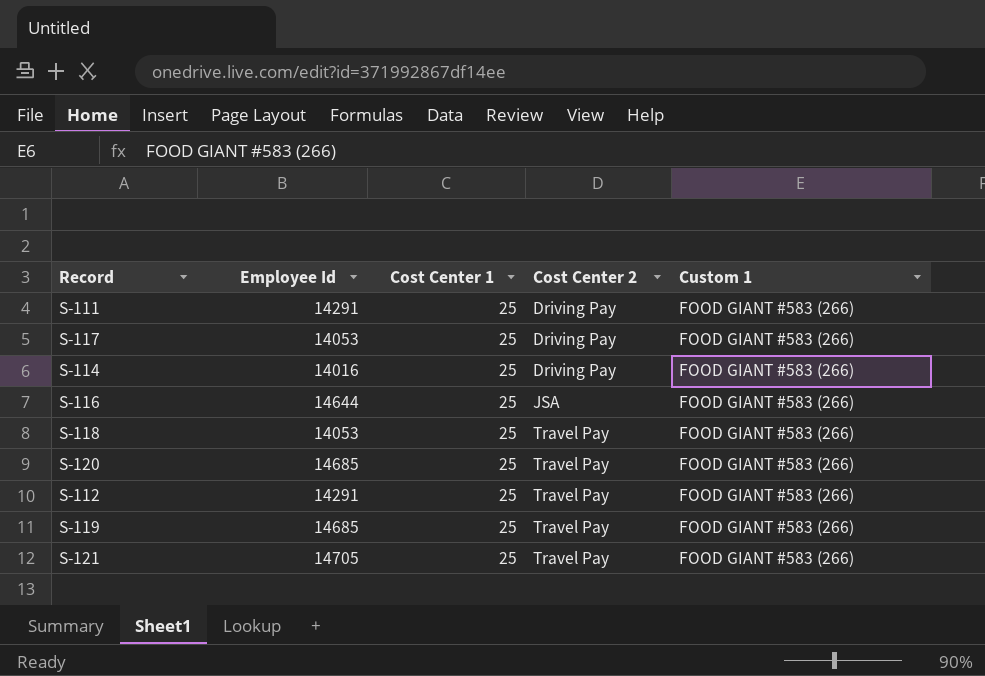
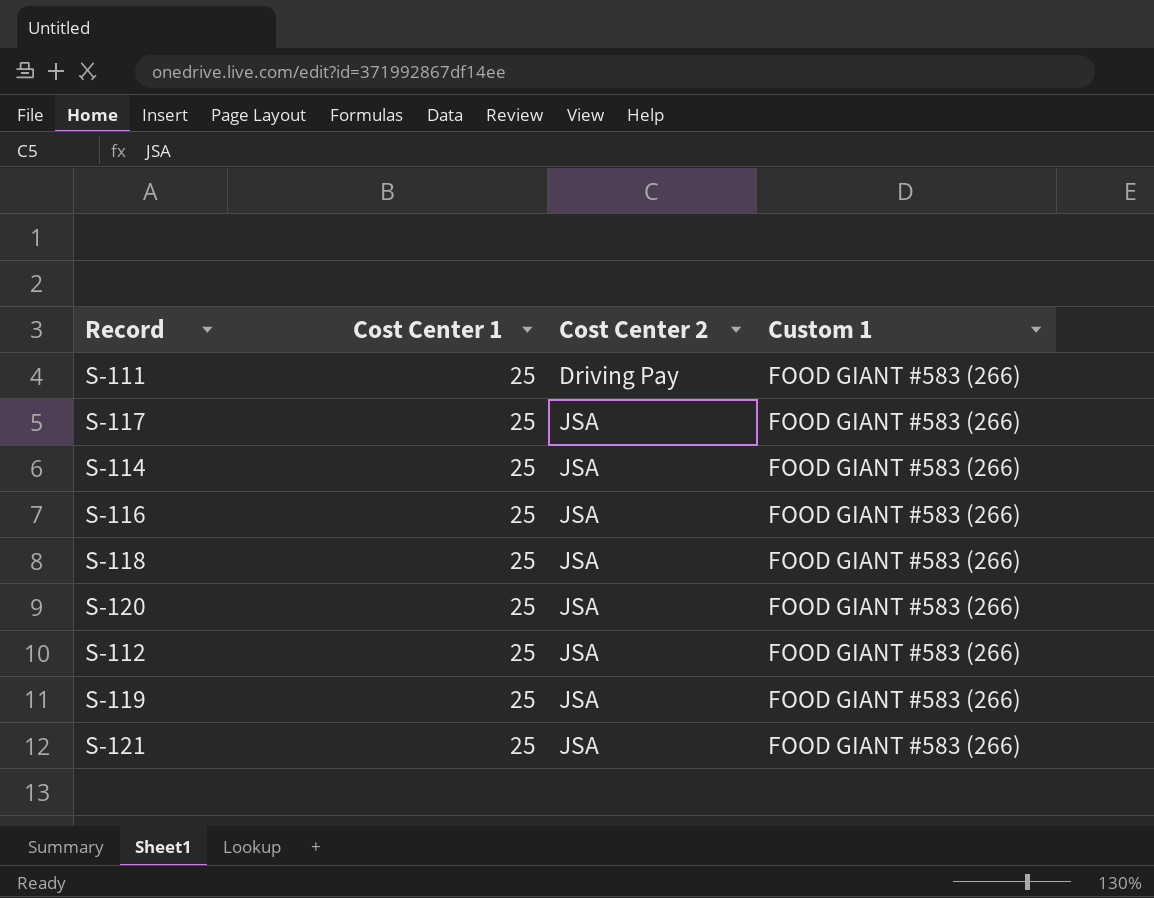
column Employee Id | position: 2 -> none
S-117 | Cost Center 2: Driving Pay -> JSA
S-114 | Cost Center 2: Driving Pay -> JSA
S-118 | Cost Center 2: Travel Pay -> JSA
S-120 | Cost Center 2: Travel Pay -> JSA
S-112 | Cost Center 2: Travel Pay -> JSA
S-119 | Cost Center 2: Travel Pay -> JSA
S-121 | Cost Center 2: Travel Pay -> JSA

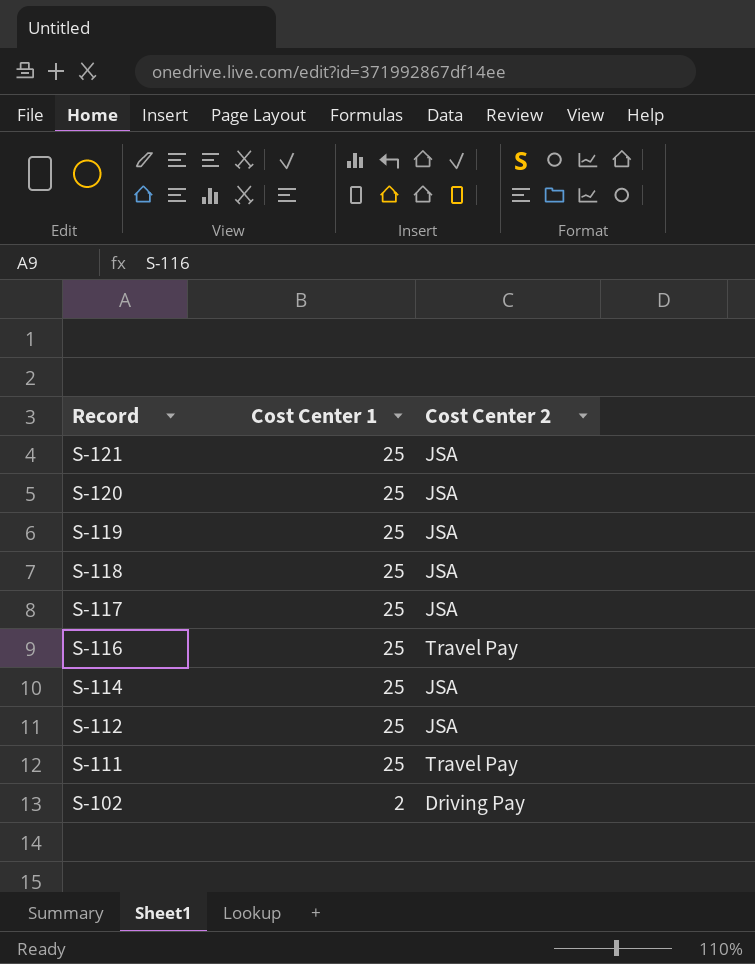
row order: Cost Center 2 ascending -> Record descending
column Custom 1 | position: 4 -> none
S-116 | Cost Center 2: JSA -> Travel Pay
S-111 | Cost Center 2: Driving Pay -> Travel Pay
row S-102: none -> 2 | Driving Pay

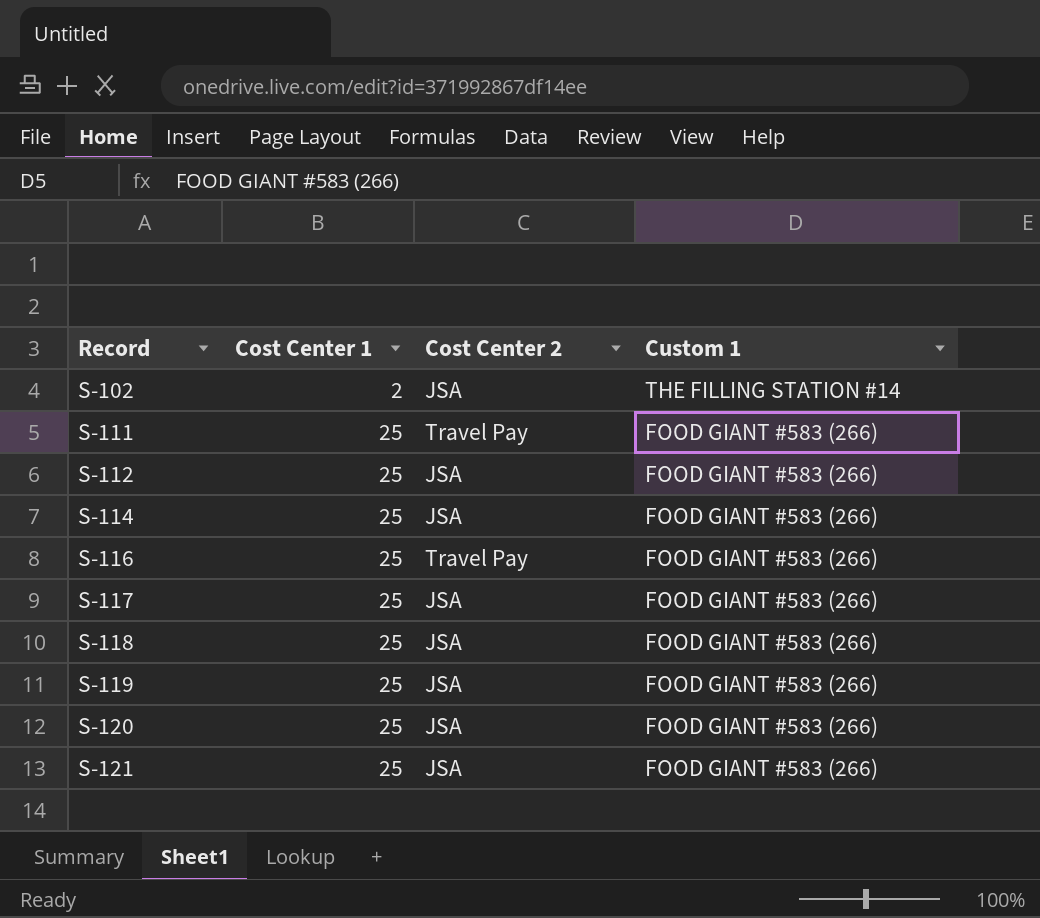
row order: Record descending -> Record ascending
column Custom 1 | position: none -> 4
S-102 | Cost Center 2: Driving Pay -> JSA

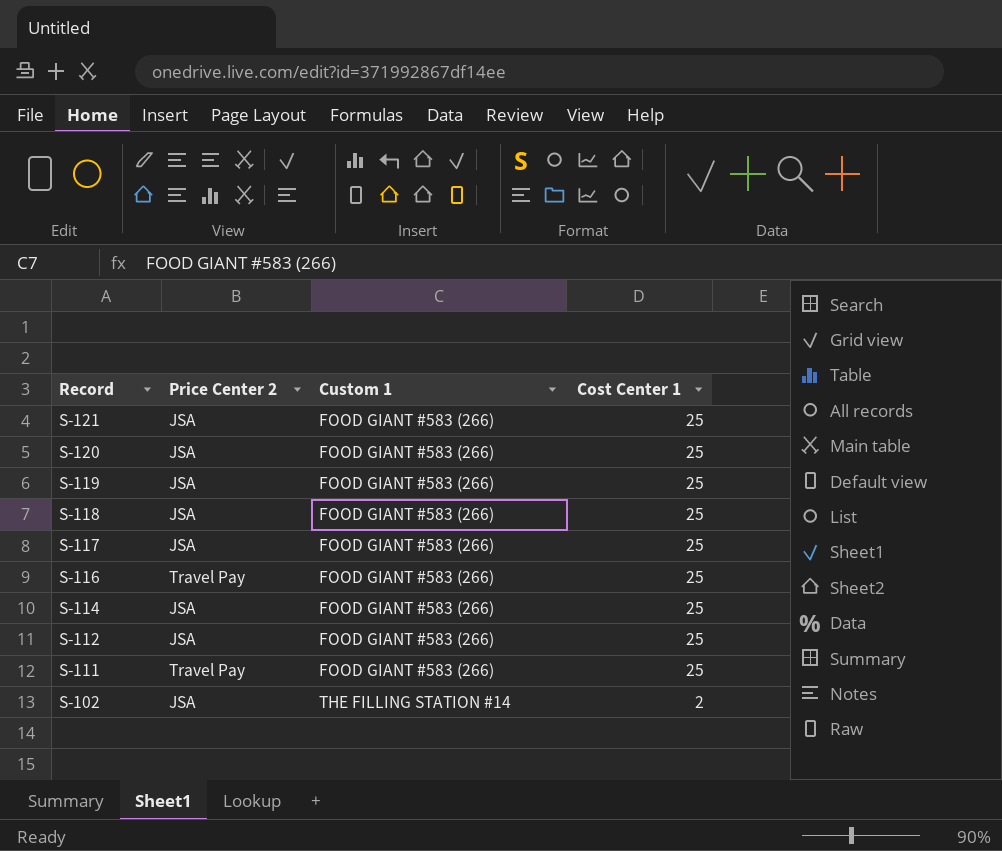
row order: Record ascending -> Record descending
column name: Cost Center 2 -> Price Center 2
column Cost Center 1 | position: 2 -> 4

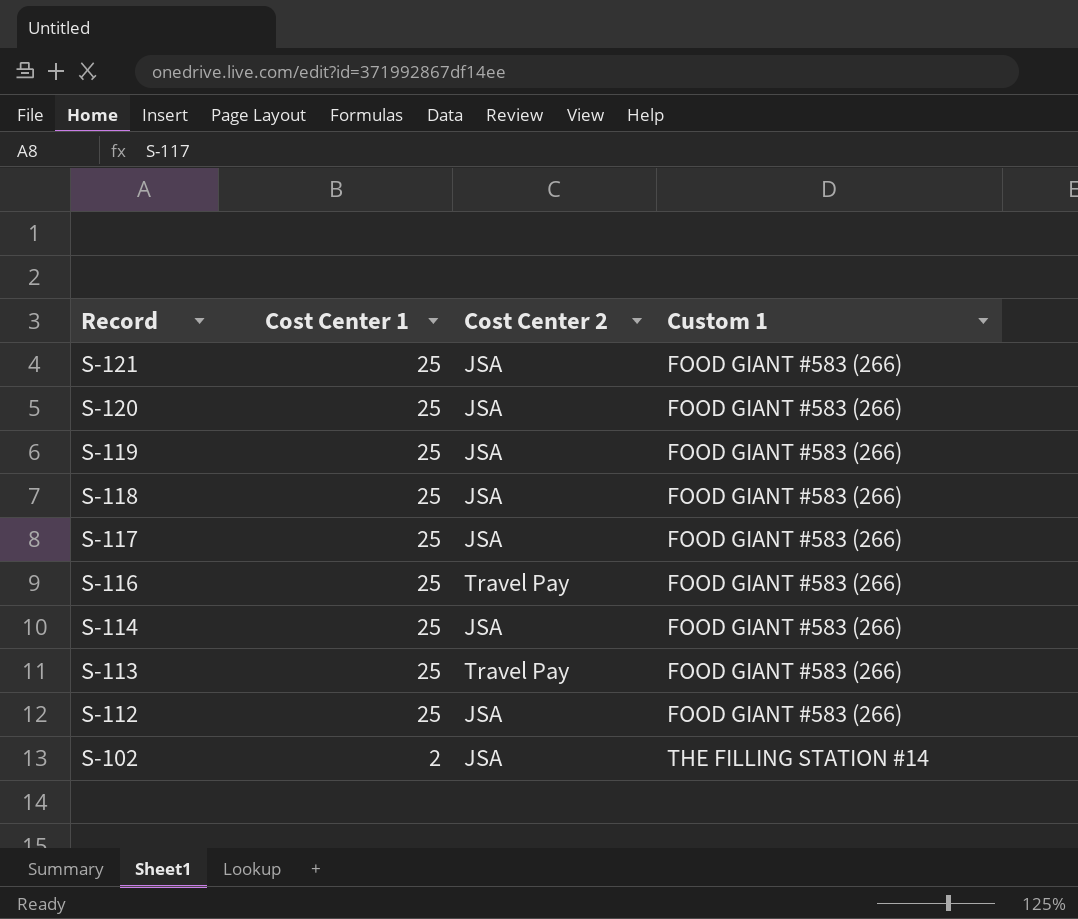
column Cost Center 1 | position: 4 -> 2
column name: Price Center 2 -> Cost Center 2
row S-111: Travel Pay | FOOD GIANT #583 (266) | 25 -> none
row S-113: none -> 25 | Travel Pay | FOOD GIANT #583 (266)

